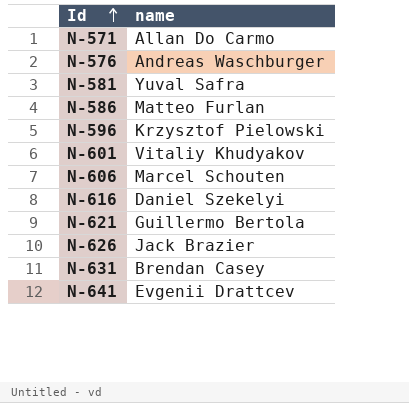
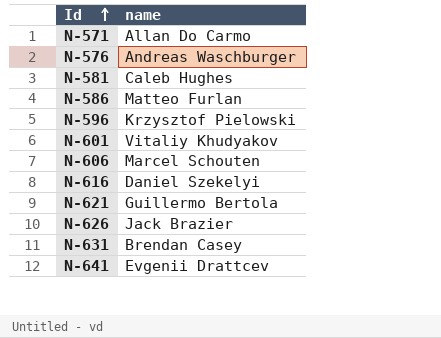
N-581 | name: Yuval Safra -> Caleb Hughes

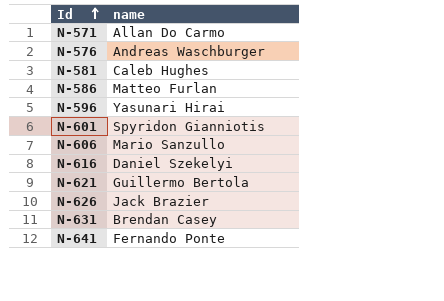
N-596 | name: Krzysztof Pielowski -> Yasunari Hirai
N-601 | name: Vitaliy Khudyakov -> Spyridon Gianniotis
N-606 | name: Marcel Schouten -> Mario Sanzullo
N-641 | name: Evgenii Drattcev -> Fernando Ponte

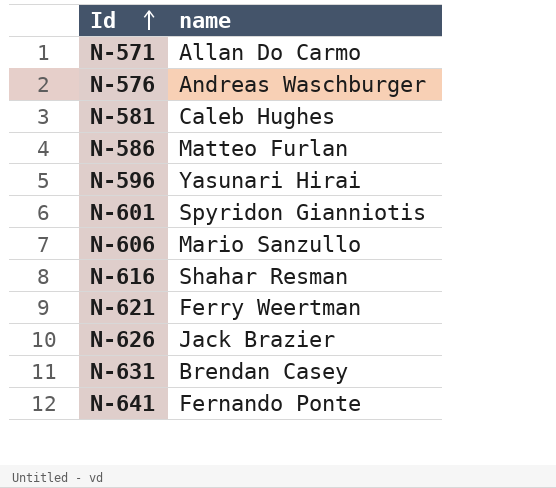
N-616 | name: Daniel Szekelyi -> Shahar Resman
N-621 | name: Guillermo Bertola -> Ferry Weertman

